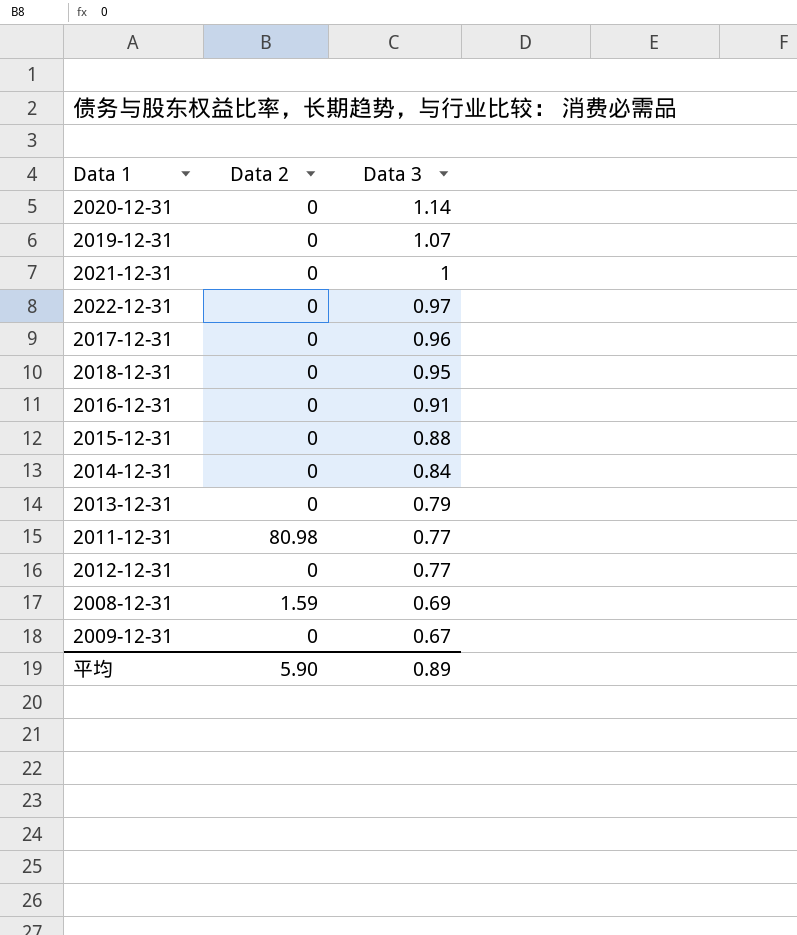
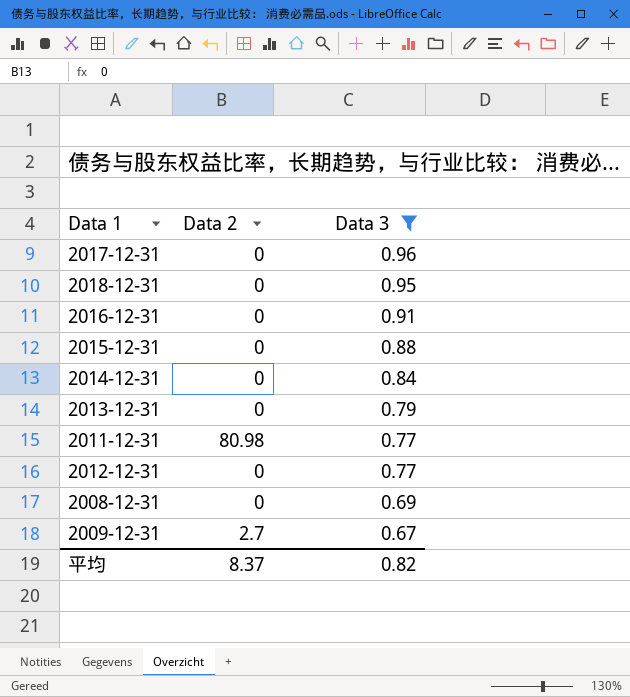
filter: none -> Data 3 <= 0.96
2008-12-31 | Data 2: 1.59 -> 0
2009-12-31 | Data 2: 0 -> 2.7
平均 | Data 2: 5.90 -> 8.37
平均 | Data 3: 0.89 -> 0.82

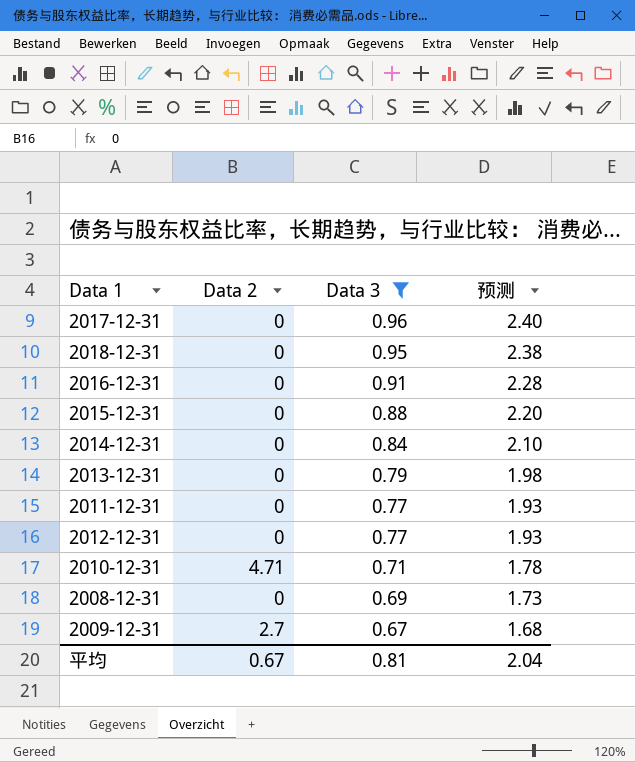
column 预测 | formula: none -> [Data 3] * 2.5
2011-12-31 | Data 2: 80.98 -> 0
row 2010-12-31: none -> 4.71 | 0.71 | 1.78
平均 | Data 2: 8.37 -> 0.67
平均 | Data 3: 0.82 -> 0.81

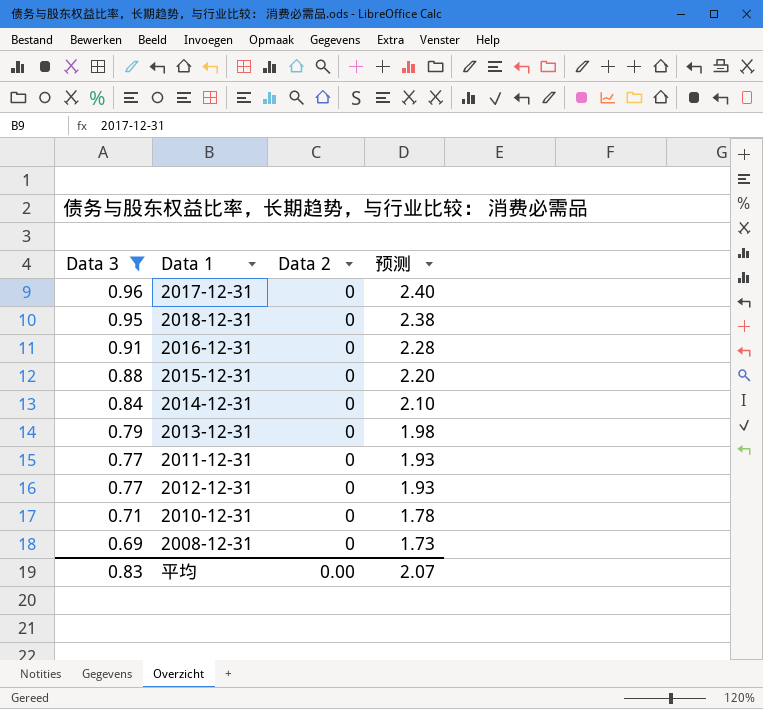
column Data 3 | position: 3 -> 1
row 2009-12-31: 2.7 | 0.67 | 1.68 -> none
2010-12-31 | Data 2: 4.71 -> 0
平均 | Data 3: 0.81 -> 0.83
平均 | Data 2: 0.67 -> 0.00
平均 | 预测: 2.04 -> 2.07

